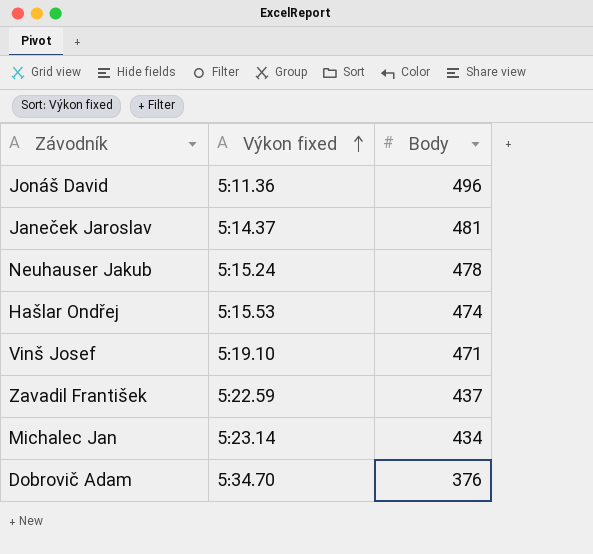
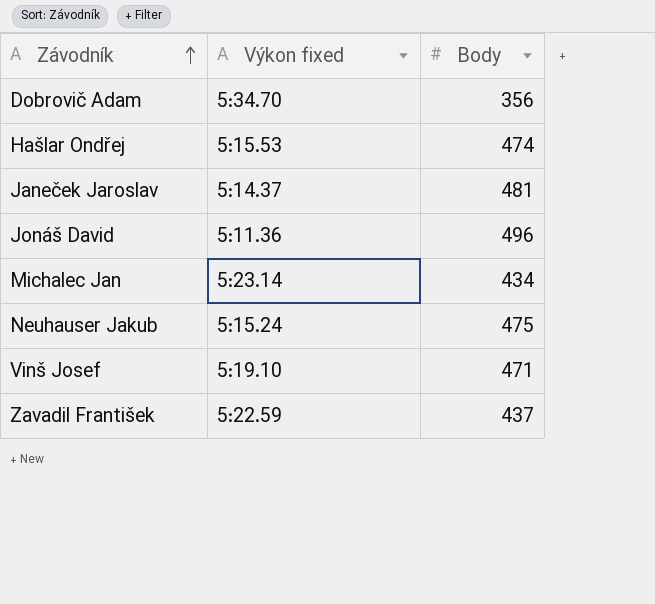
row order: Výkon fixed ascending -> Závodník ascending
Dobrovič Adam | Body: 376 -> 356
Neuhauser Jakub | Body: 478 -> 475

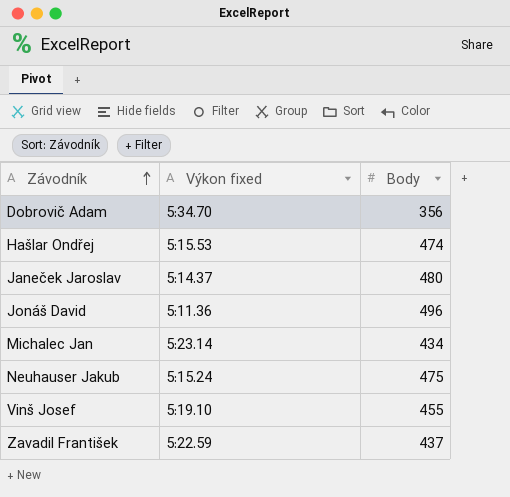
Janeček Jaroslav | Body: 481 -> 480
Vinš Josef | Body: 471 -> 455

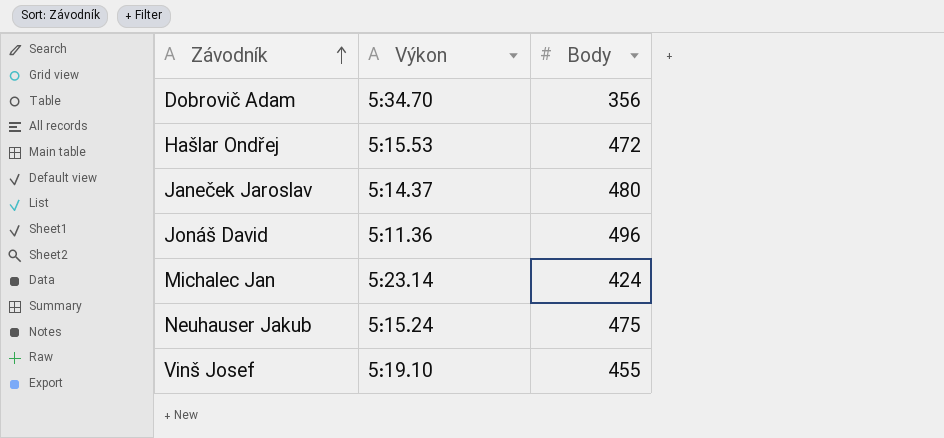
column name: Výkon fixed -> Výkon
row Zavadil František: 5:22.59 | 437 -> none
Hašlar Ondřej | Body: 474 -> 472
Michalec Jan | Body: 434 -> 424

